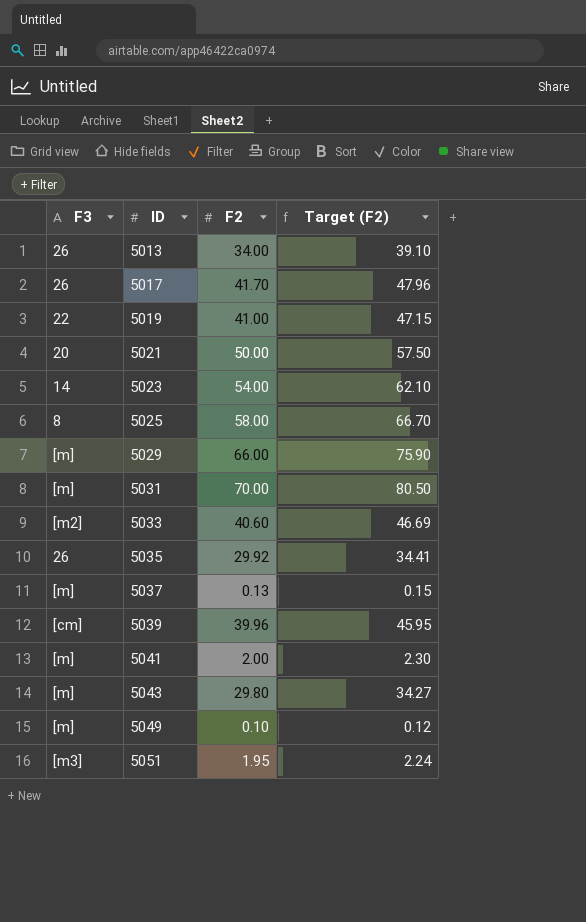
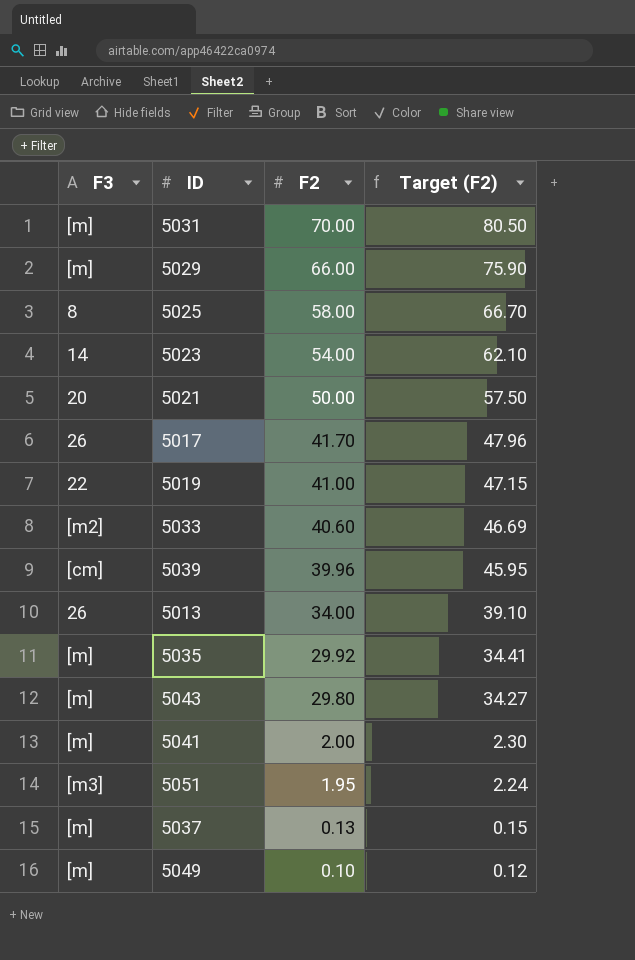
row order: ID ascending -> F2 descending
5035 | F3: 26 -> [m]

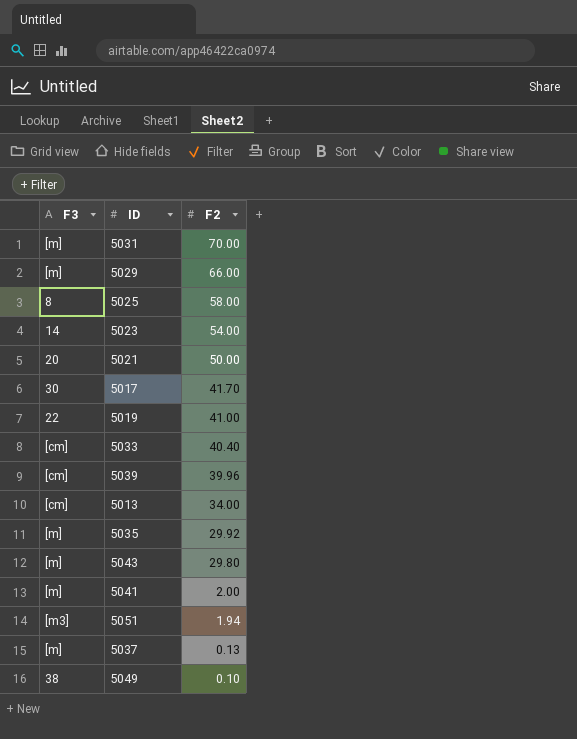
column Target (F2) | formula: [F2] * 1.15 -> none
5017 | F3: 26 -> 30
5033 | F3: [m2] -> [cm]
5033 | F2: 40.60 -> 40.40
5013 | F3: 26 -> [cm]
5051 | F2: 1.95 -> 1.94
5049 | F3: [m] -> 38

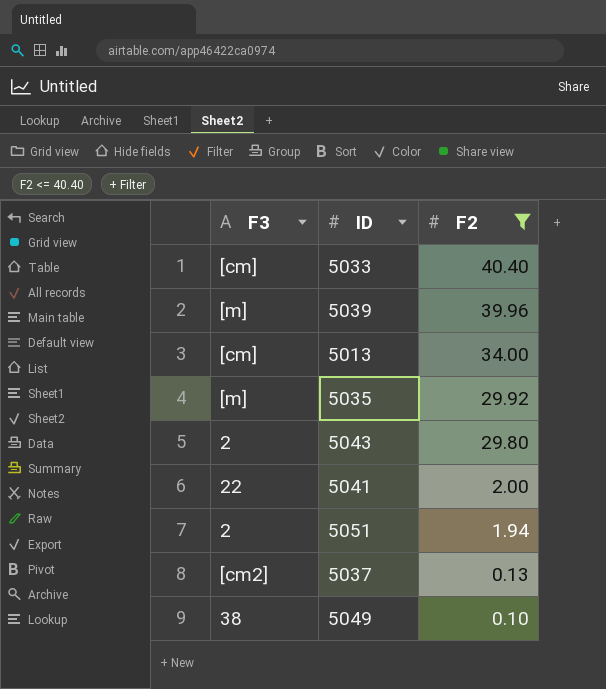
filter: none -> F2 <= 40.40
5039 | F3: [cm] -> [m]
5043 | F3: [m] -> 2
5041 | F3: [m] -> 22
5051 | F3: [m3] -> 2
5037 | F3: [m] -> [cm2]

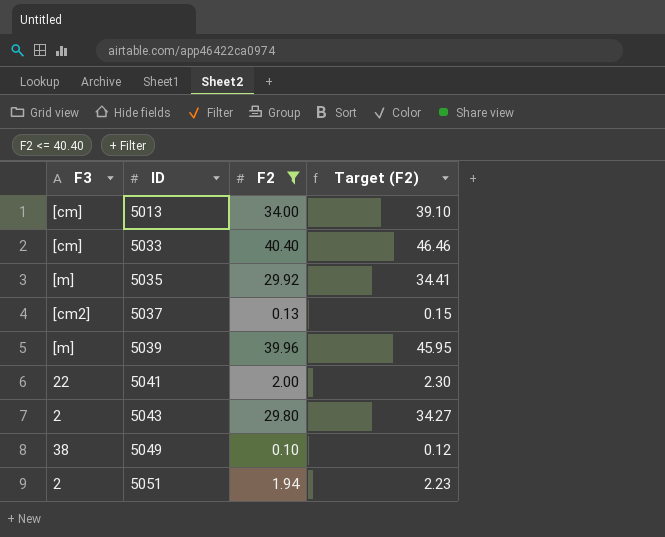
row order: F2 descending -> ID ascending
column Target (F2) | formula: none -> [F2] * 1.15

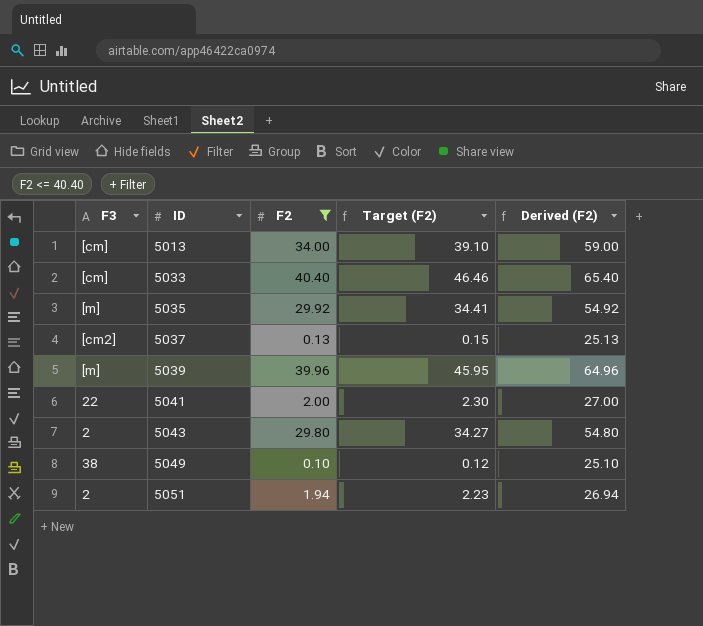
column Derived (F2) | formula: none -> [F2] + 25

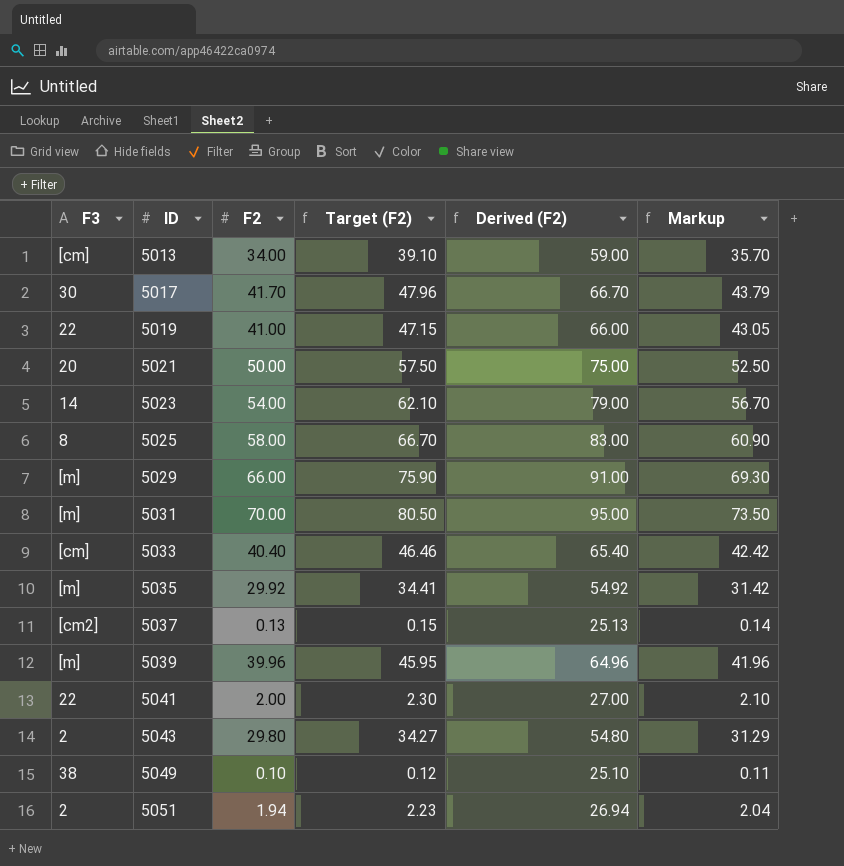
filter: F2 <= 40.40 -> none
column Markup | formula: none -> [F2] * 1.05

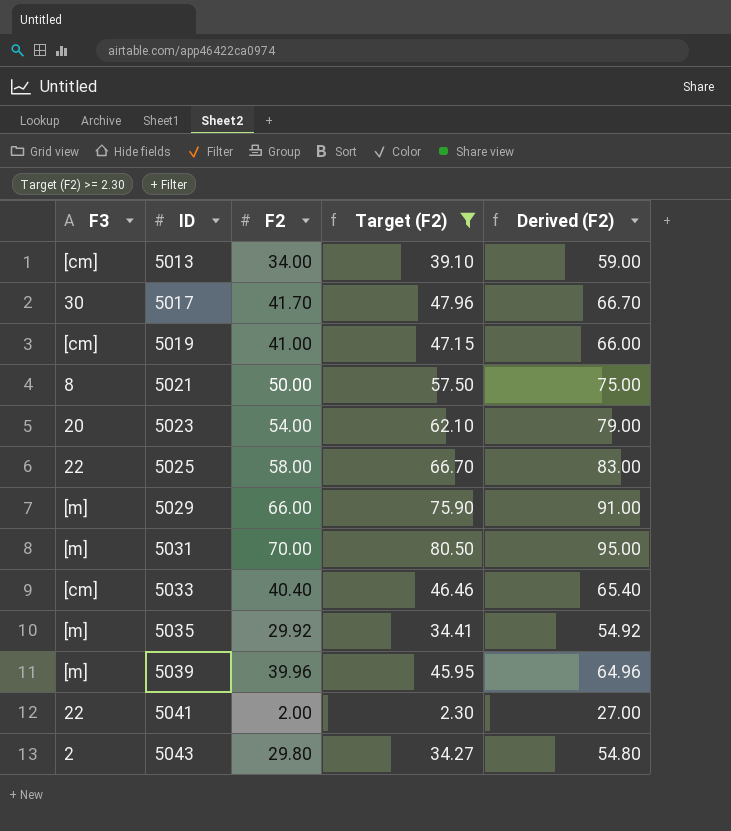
filter: none -> Target (F2) >= 2.30
column Markup | formula: [F2] * 1.05 -> none
5019 | F3: 22 -> [cm]
5021 | F3: 20 -> 8
5023 | F3: 14 -> 20
5025 | F3: 8 -> 22

